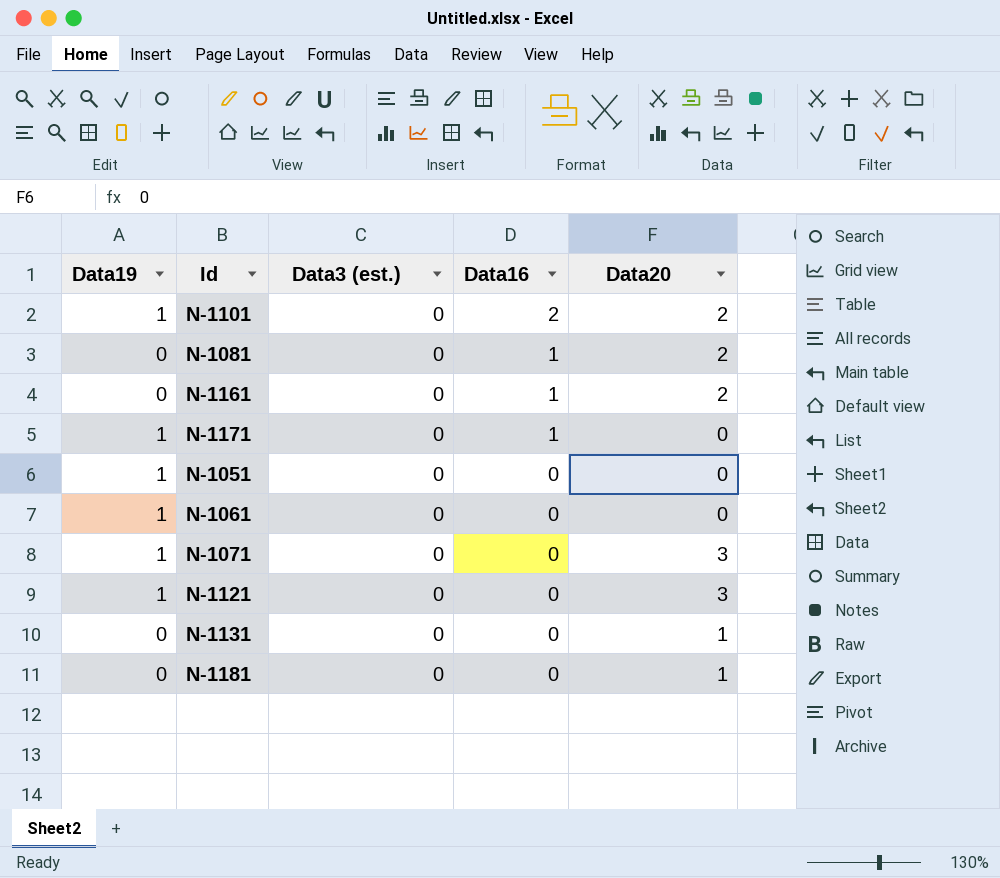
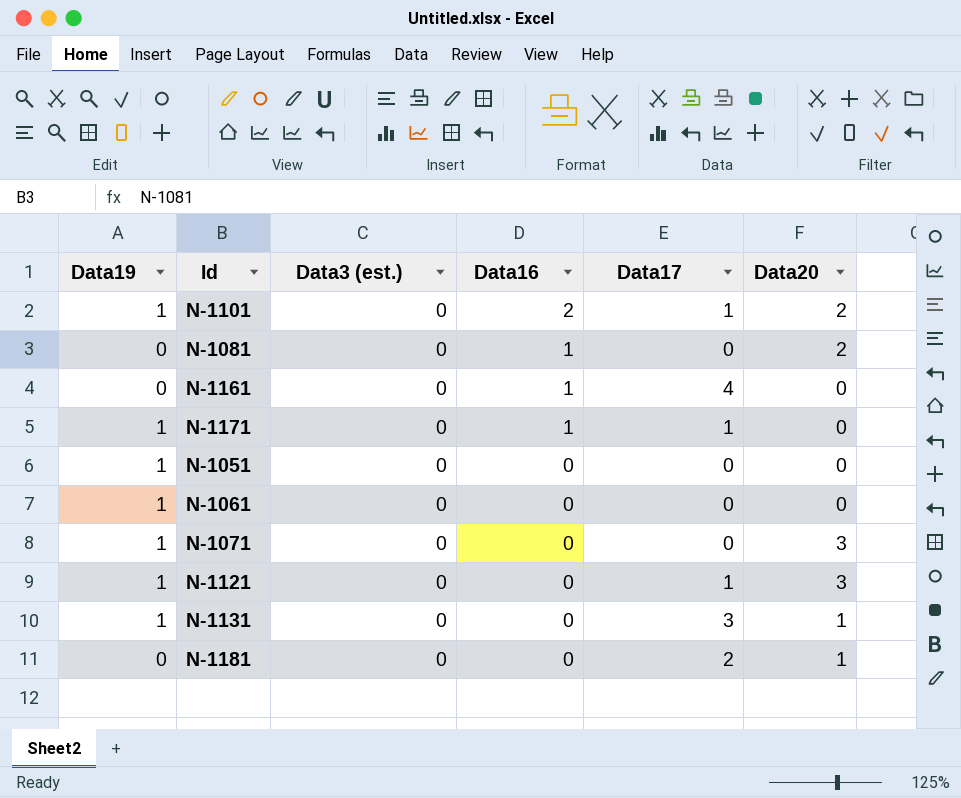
column Data17 | position: none -> 5
N-1161 | Data20: 2 -> 0
N-1131 | Data19: 0 -> 1

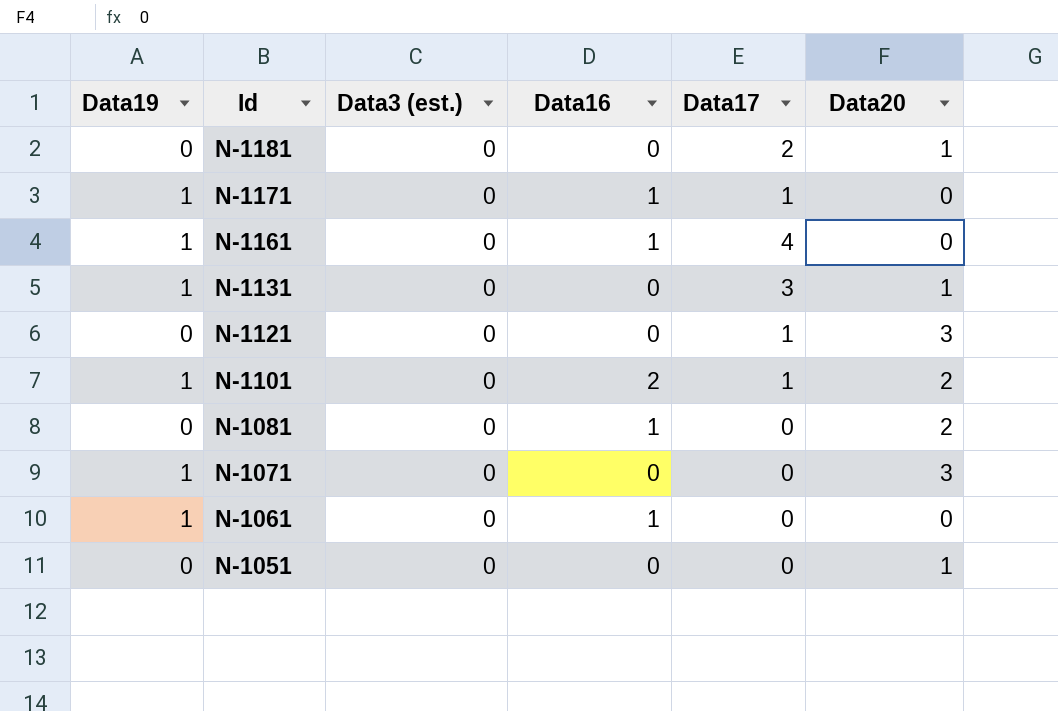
row order: Data16 descending -> Id descending
N-1161 | Data19: 0 -> 1
N-1121 | Data19: 1 -> 0
N-1061 | Data16: 0 -> 1
N-1051 | Data19: 1 -> 0
N-1051 | Data20: 0 -> 1

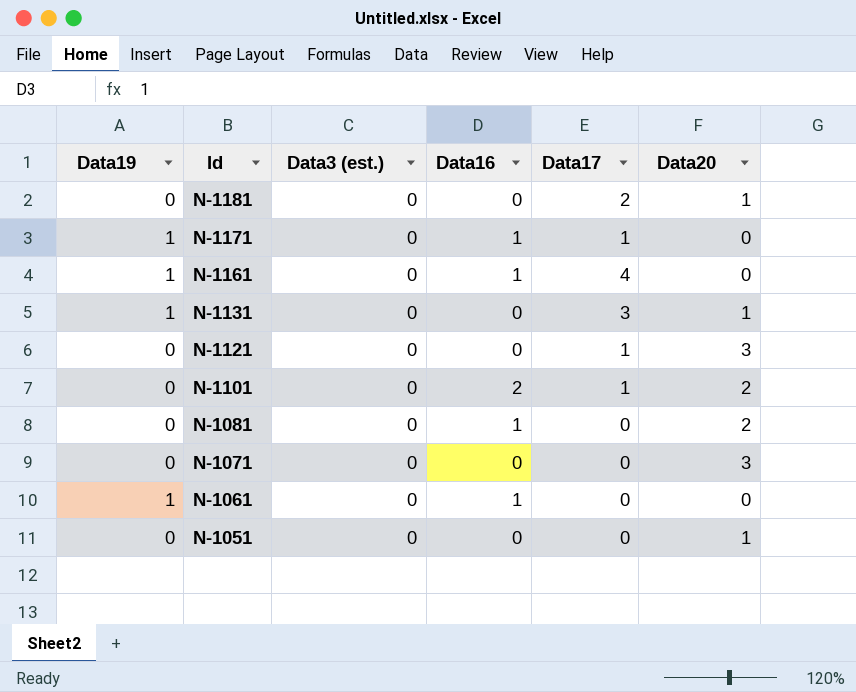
N-1101 | Data19: 1 -> 0
N-1071 | Data19: 1 -> 0

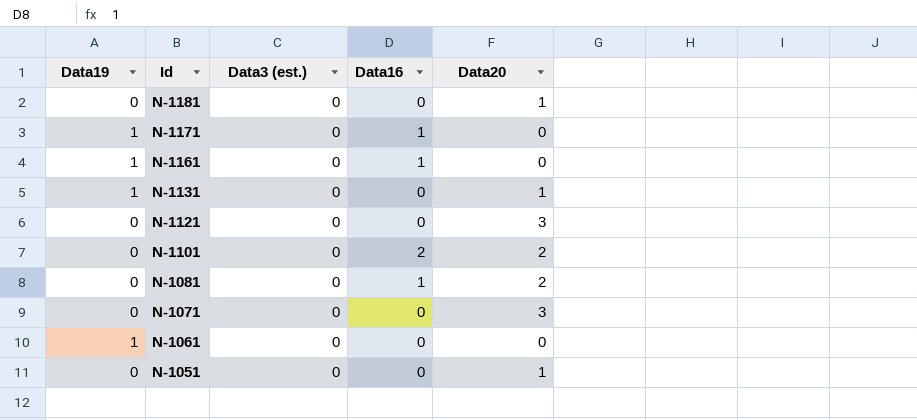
column Data17 | position: 5 -> none
N-1061 | Data16: 1 -> 0

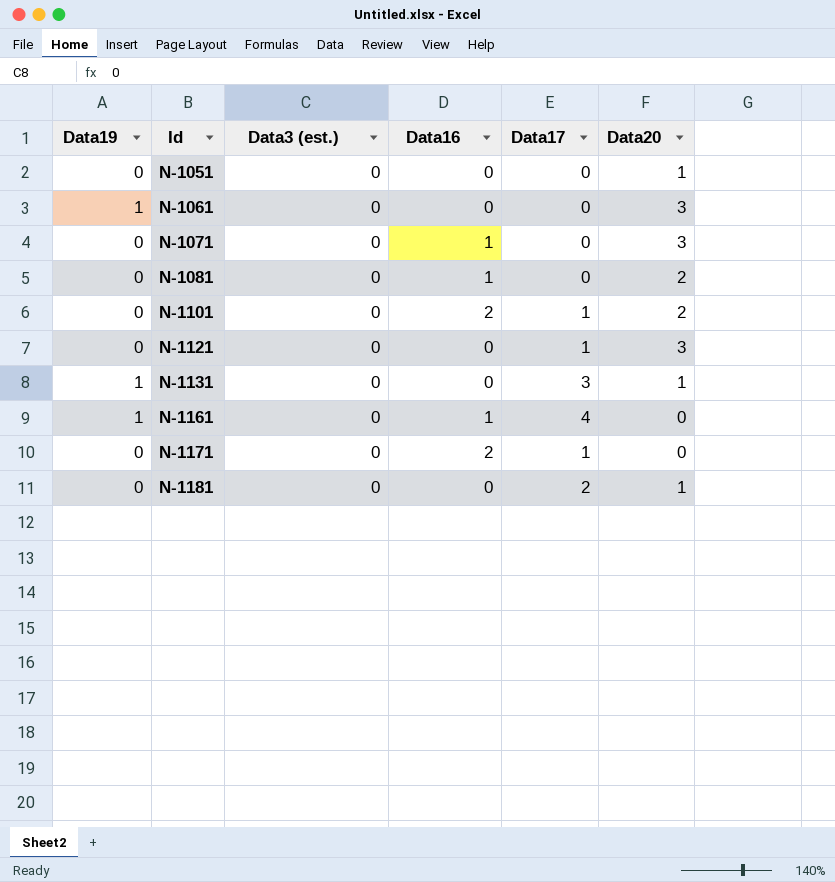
row order: Id descending -> Id ascending
column Data17 | position: none -> 5
N-1061 | Data20: 0 -> 3
N-1071 | Data16: 0 -> 1
N-1171 | Data19: 1 -> 0
N-1171 | Data16: 1 -> 2

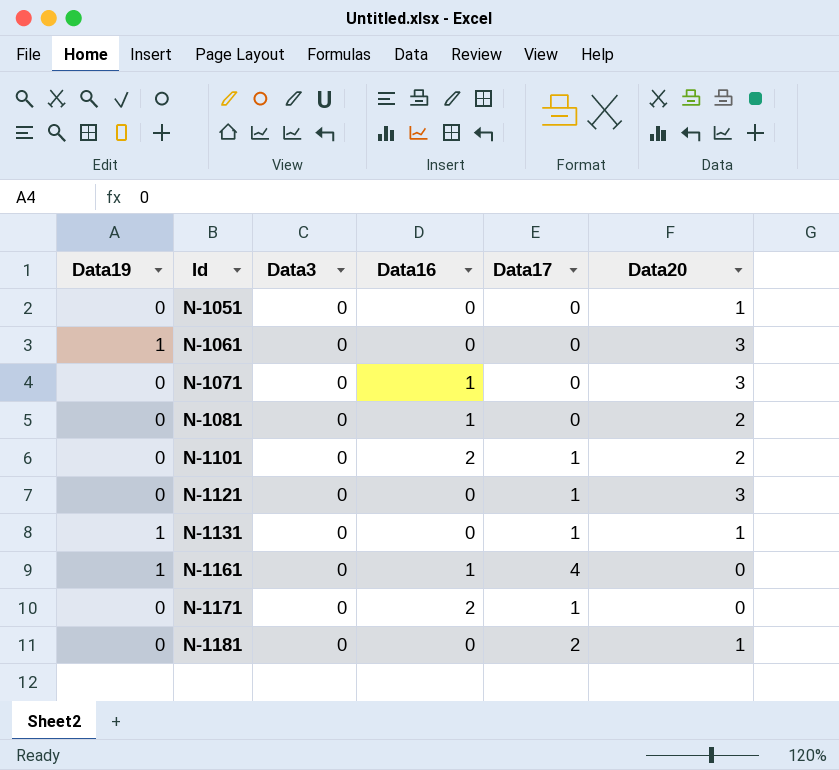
column name: Data3 (est.) -> Data3
N-1131 | Data17: 3 -> 1

